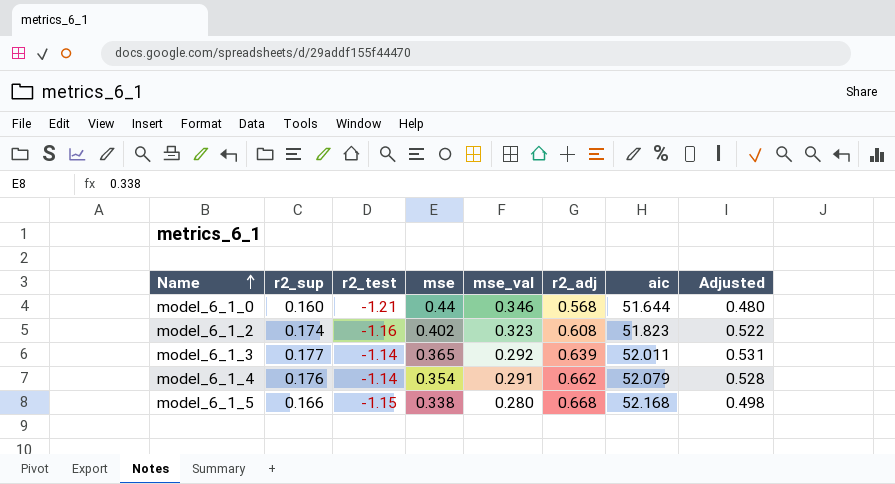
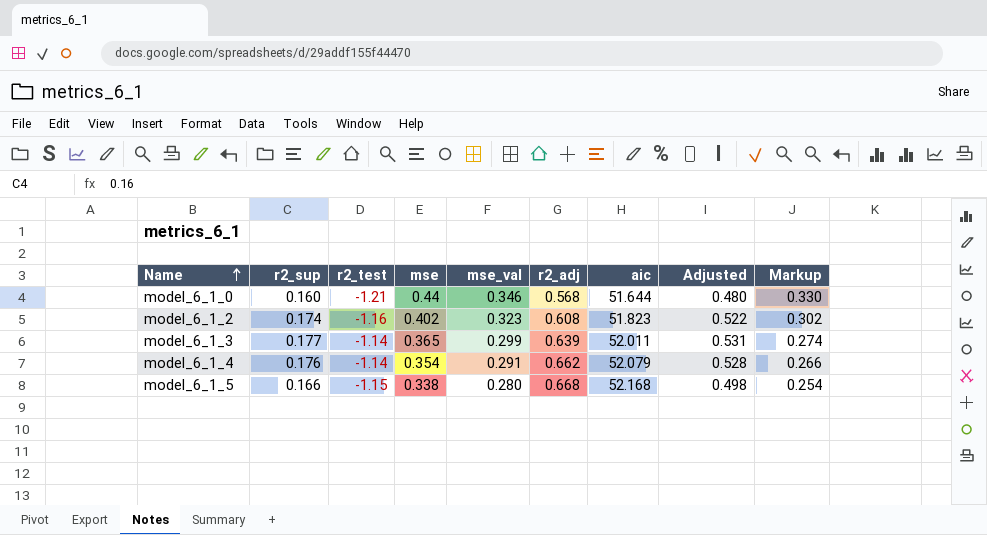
column Markup | formula: none -> [mse] * 0.75
model_6_1_3 | mse_val: 0.292 -> 0.299

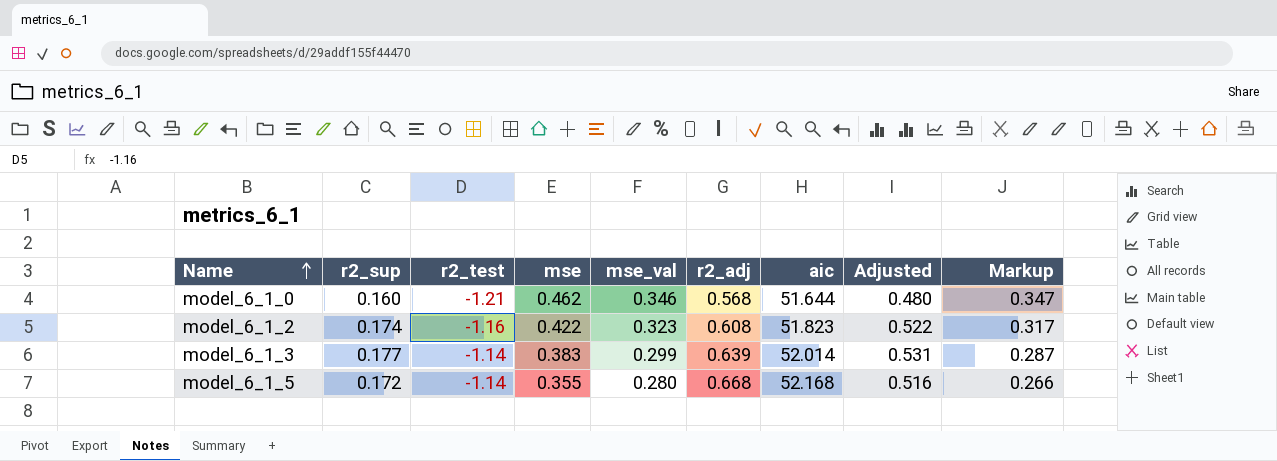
row model_6_1_4: 0.176 | -1.14 | 0.354 | 0.291 | 0.662 | 52.079 | 0.528 | 0.266 -> none
model_6_1_0 | mse: 0.44 -> 0.462
model_6_1_0 | Markup: 0.330 -> 0.347
model_6_1_2 | mse: 0.402 -> 0.422
model_6_1_2 | Markup: 0.302 -> 0.317
model_6_1_3 | mse: 0.365 -> 0.383
model_6_1_3 | aic: 52.011 -> 52.014
model_6_1_3 | Markup: 0.274 -> 0.287
model_6_1_5 | r2_sup: 0.166 -> 0.172
model_6_1_5 | r2_test: -1.15 -> -1.14
model_6_1_5 | mse: 0.338 -> 0.355
model_6_1_5 | Adjusted: 0.498 -> 0.516
model_6_1_5 | Markup: 0.254 -> 0.266

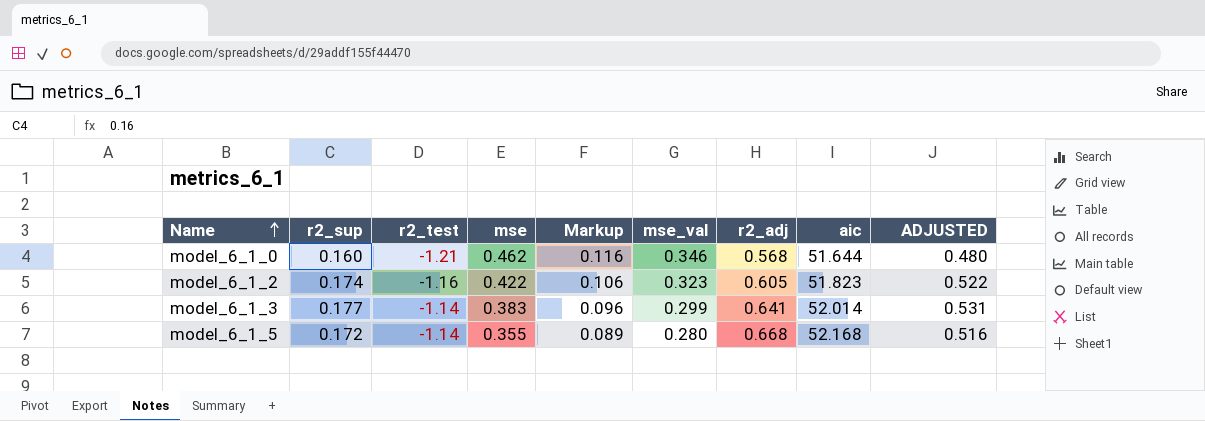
column Markup | formula: [mse] * 0.75 -> [mse] * 0.25
column Markup | position: 9 -> 5
column name: Adjusted -> ADJUSTED
model_6_1_2 | r2_adj: 0.608 -> 0.605
model_6_1_3 | r2_adj: 0.639 -> 0.641

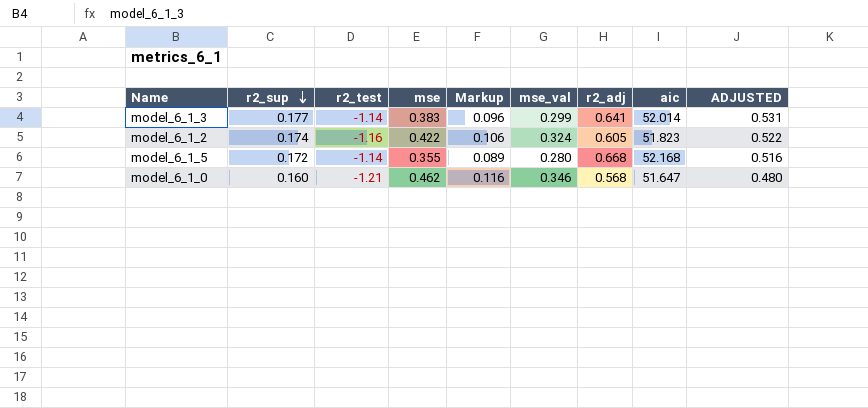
row order: Name ascending -> r2_sup descending
model_6_1_2 | mse_val: 0.323 -> 0.324
model_6_1_0 | aic: 51.644 -> 51.647

